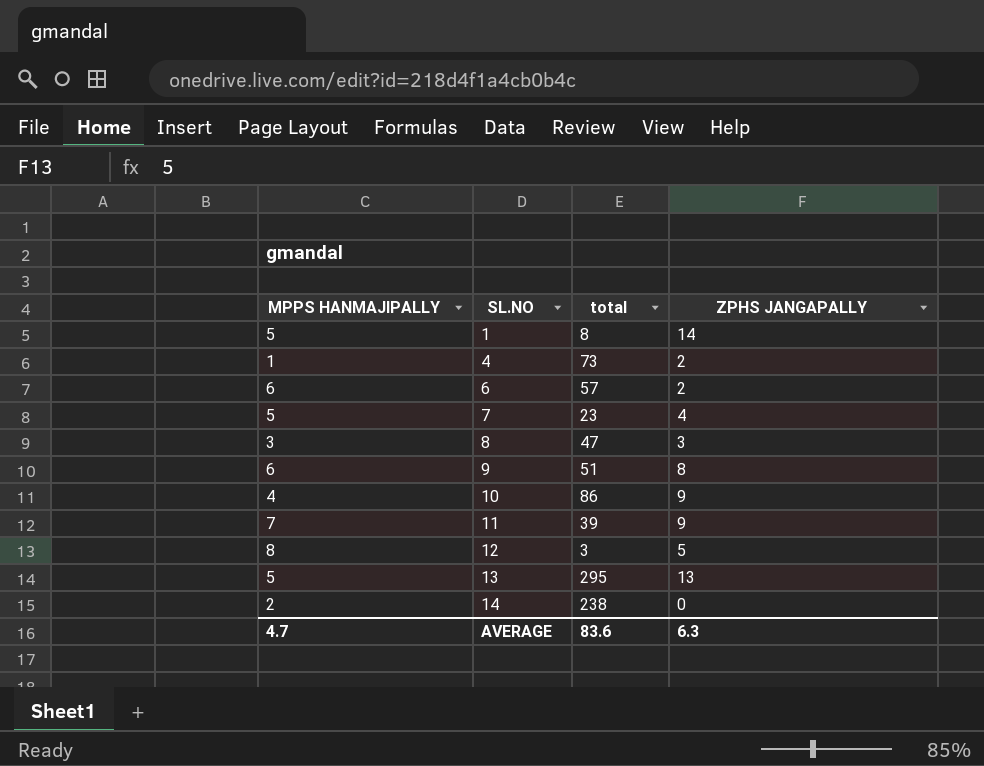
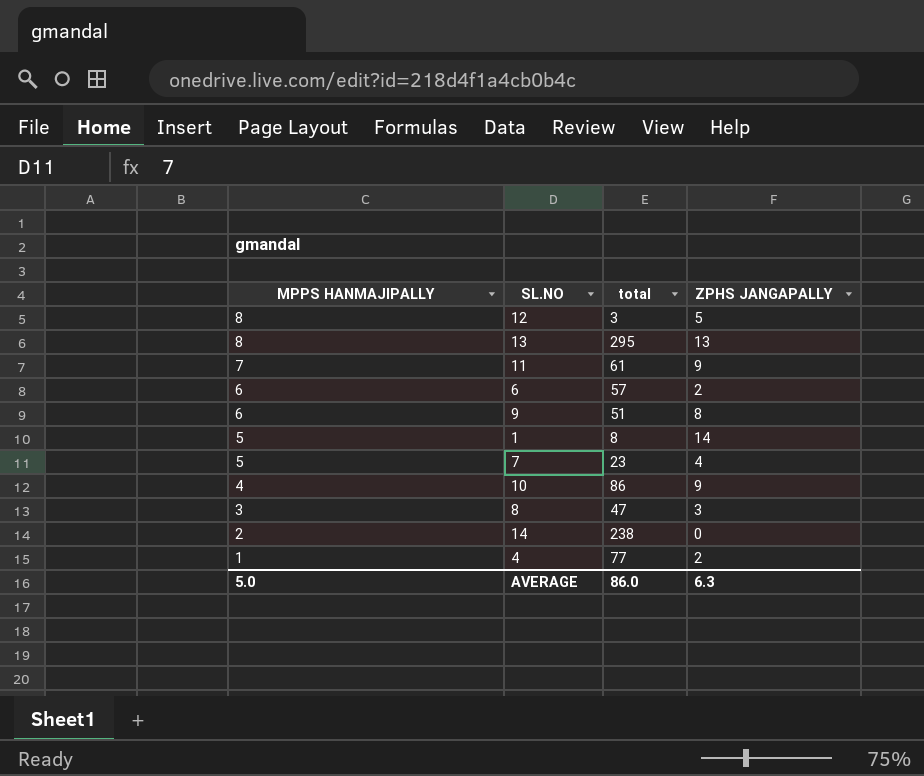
row order: SL.NO ascending -> MPPS HANMAJIPALLY descending
13 | MPPS HANMAJIPALLY: 5 -> 8
11 | total: 39 -> 61
4 | total: 73 -> 77
AVERAGE | MPPS HANMAJIPALLY: 4.7 -> 5.0
AVERAGE | total: 83.6 -> 86.0

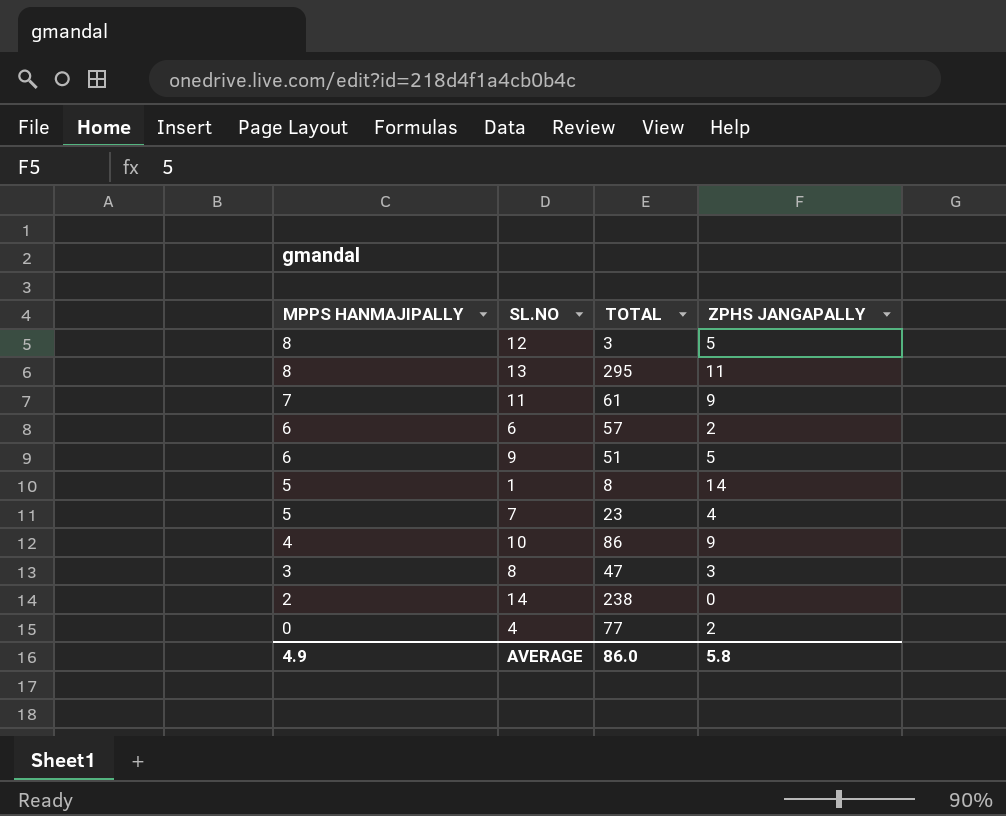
column name: total -> TOTAL
13 | ZPHS JANGAPALLY: 13 -> 11
9 | ZPHS JANGAPALLY: 8 -> 5
4 | MPPS HANMAJIPALLY: 1 -> 0
AVERAGE | MPPS HANMAJIPALLY: 5.0 -> 4.9
AVERAGE | ZPHS JANGAPALLY: 6.3 -> 5.8

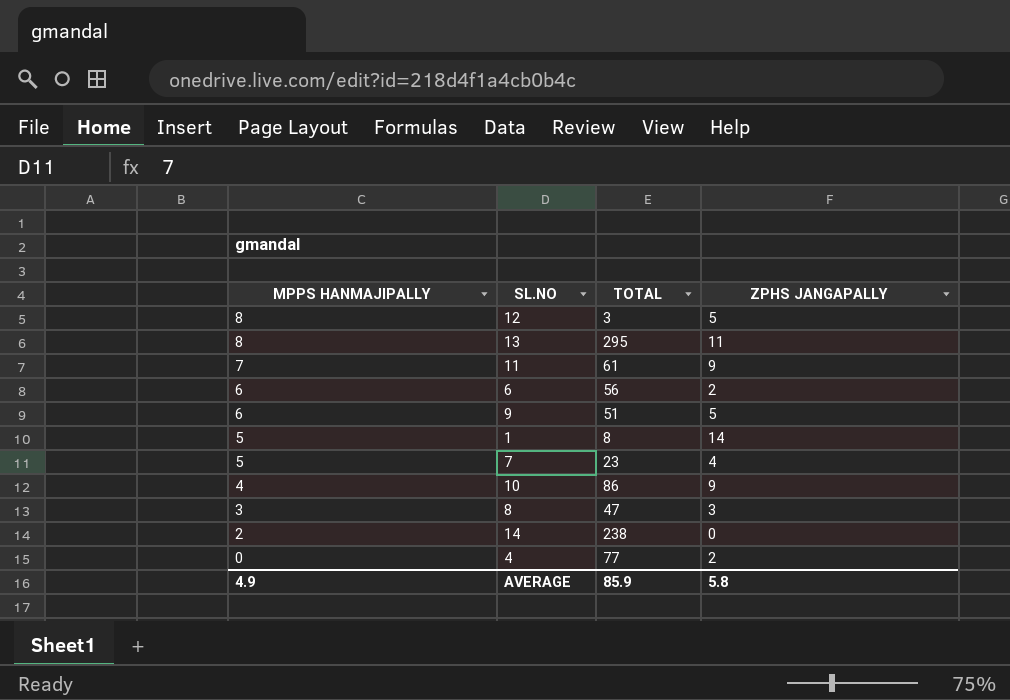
6 | TOTAL: 57 -> 56
AVERAGE | TOTAL: 86.0 -> 85.9

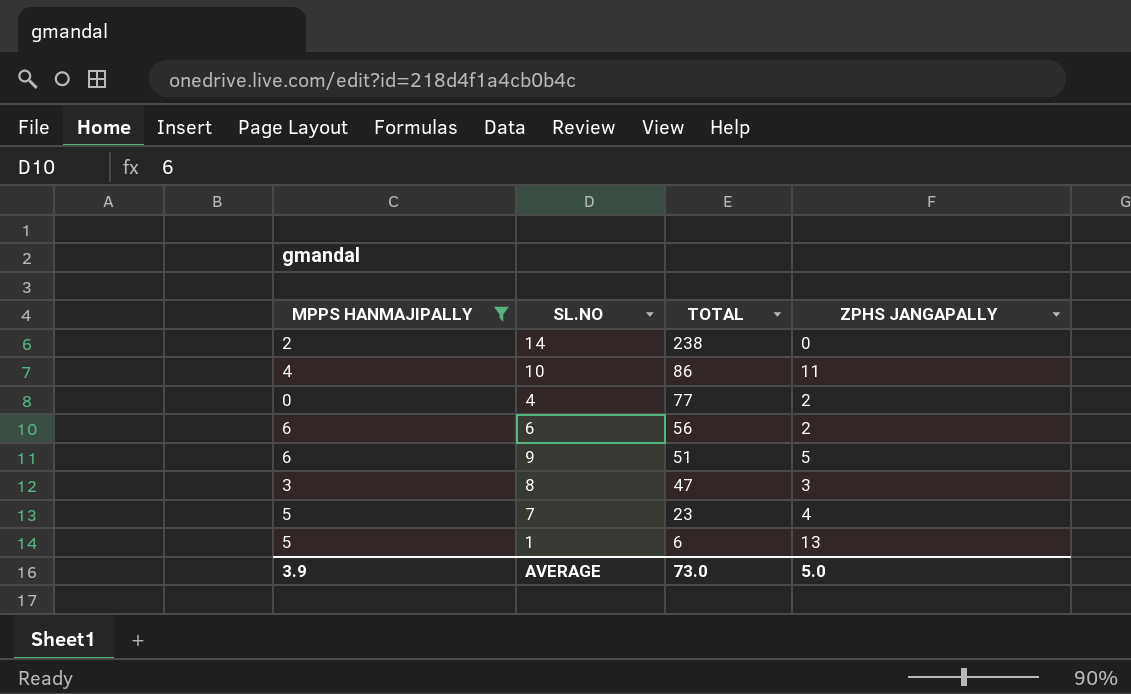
filter: none -> MPPS HANMAJIPALLY <= 6
row order: MPPS HANMAJIPALLY descending -> TOTAL descending
10 | ZPHS JANGAPALLY: 9 -> 11
1 | TOTAL: 8 -> 6
1 | ZPHS JANGAPALLY: 14 -> 13
AVERAGE | MPPS HANMAJIPALLY: 4.9 -> 3.9
AVERAGE | TOTAL: 85.9 -> 73.0
AVERAGE | ZPHS JANGAPALLY: 5.8 -> 5.0

